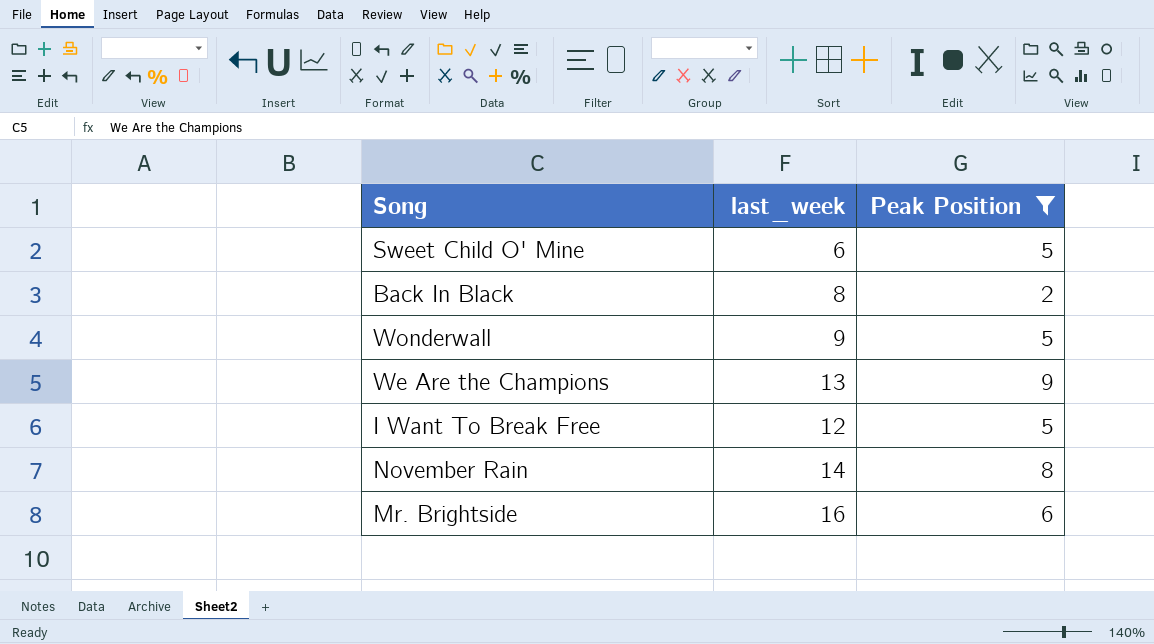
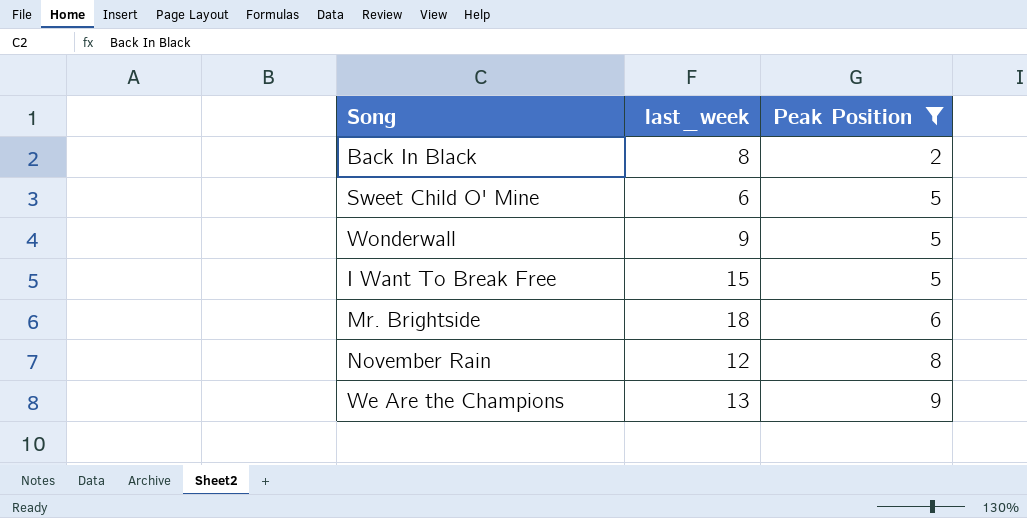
row order: none -> Peak Position ascending
I Want To Break Free | last_week: 12 -> 15
Mr. Brightside | last_week: 16 -> 18
November Rain | last_week: 14 -> 12

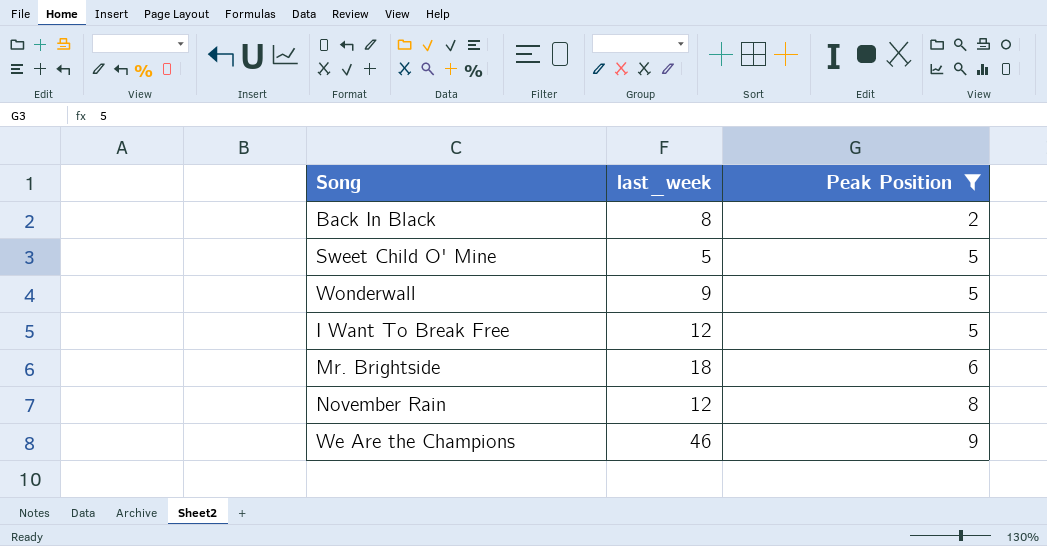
Sweet Child O' Mine | last_week: 6 -> 5
I Want To Break Free | last_week: 15 -> 12
We Are the Champions | last_week: 13 -> 46

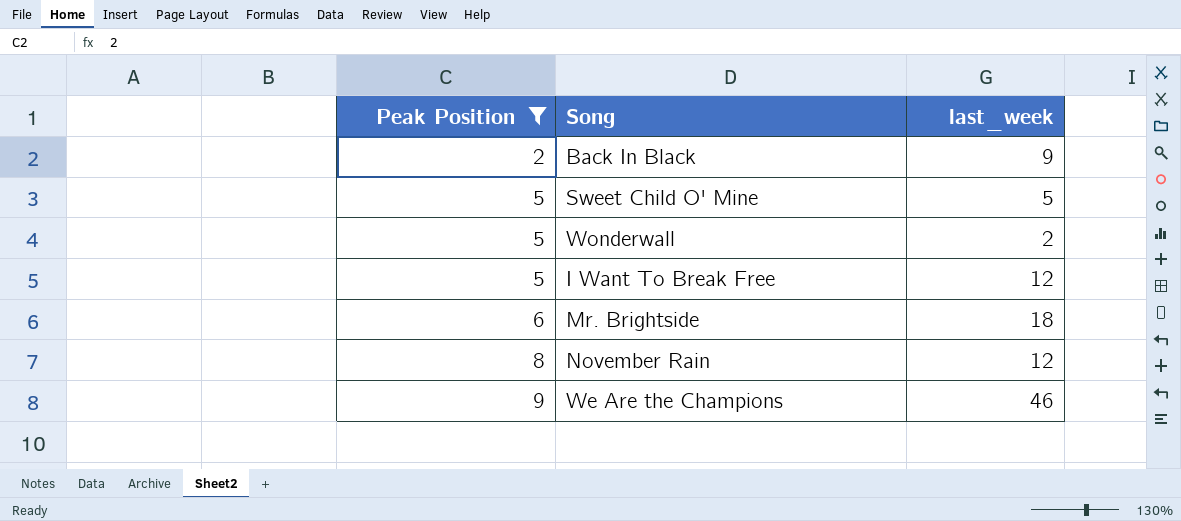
column Peak Position | position: 3 -> 1
Back In Black | last_week: 8 -> 9
Wonderwall | last_week: 9 -> 2

